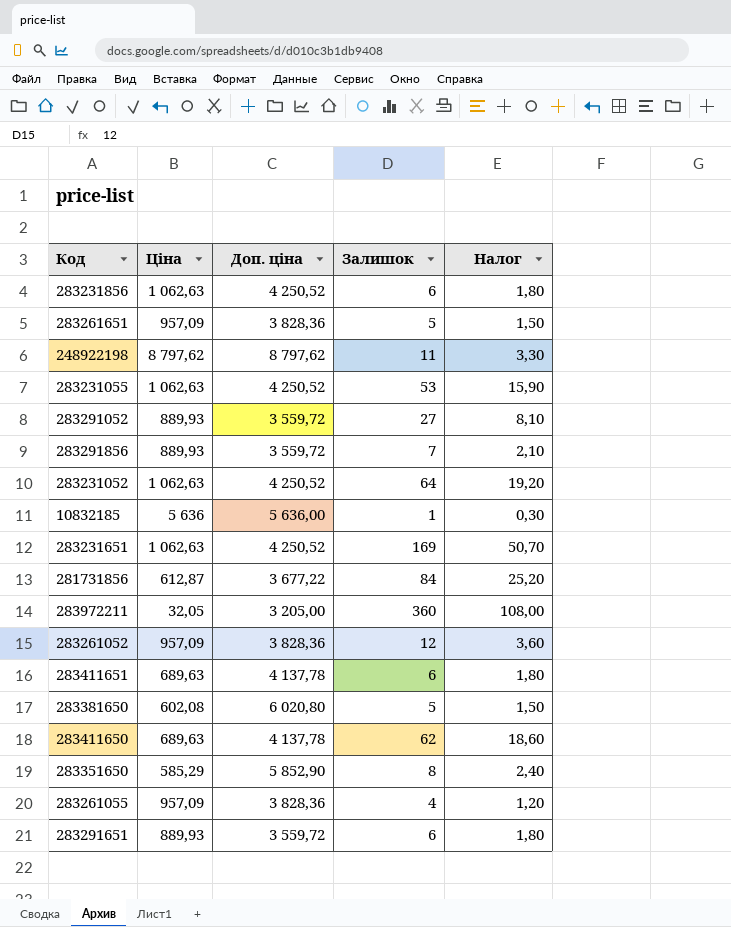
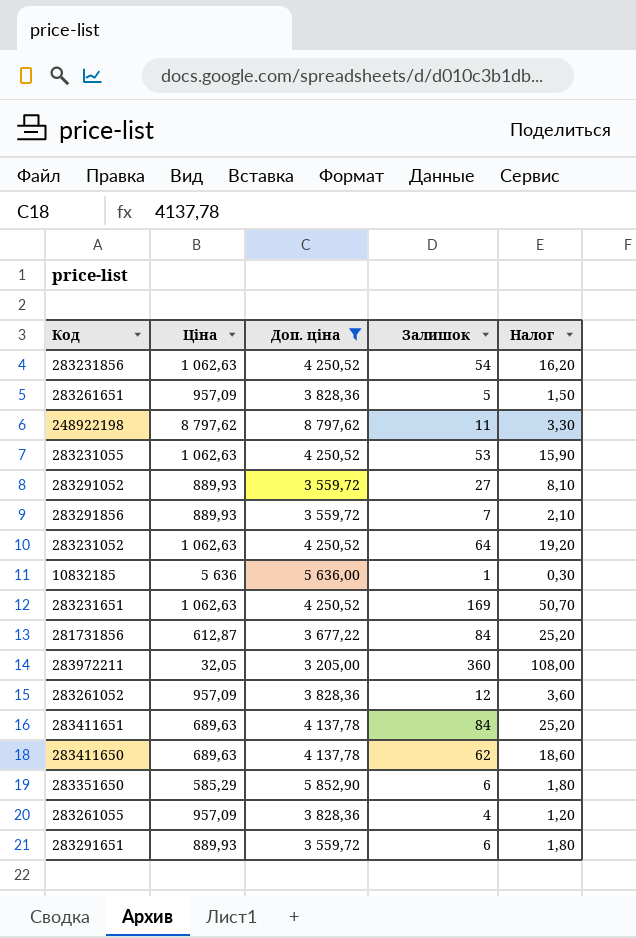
filter: none -> Доп. ціна != 6 020,80
283231856 | Залишок: 6 -> 54
283231856 | Налог: 1,80 -> 16,20
283411651 | Залишок: 6 -> 84
283411651 | Налог: 1,80 -> 25,20
283351650 | Залишок: 8 -> 6
283351650 | Налог: 2,40 -> 1,80

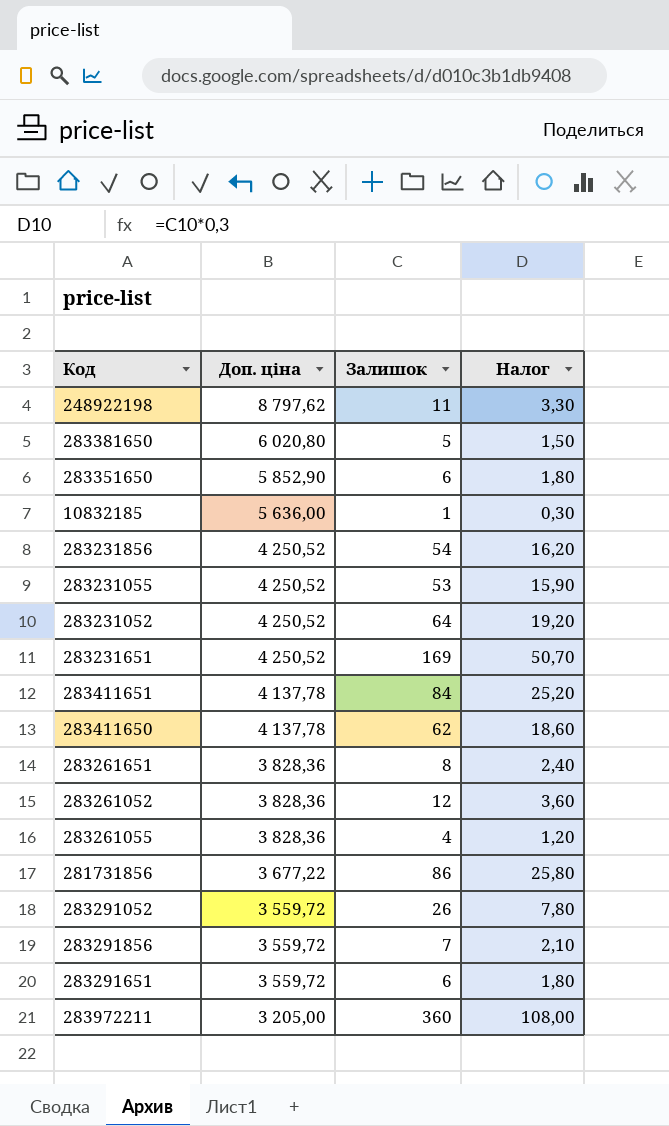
filter: Доп. ціна != 6 020,80 -> none
row order: none -> Доп. ціна descending
column Ціна | position: 2 -> none
283261651 | Залишок: 5 -> 8
283261651 | Налог: 1,50 -> 2,40
281731856 | Залишок: 84 -> 86
281731856 | Налог: 25,20 -> 25,80
283291052 | Залишок: 27 -> 26
283291052 | Налог: 8,10 -> 7,80

